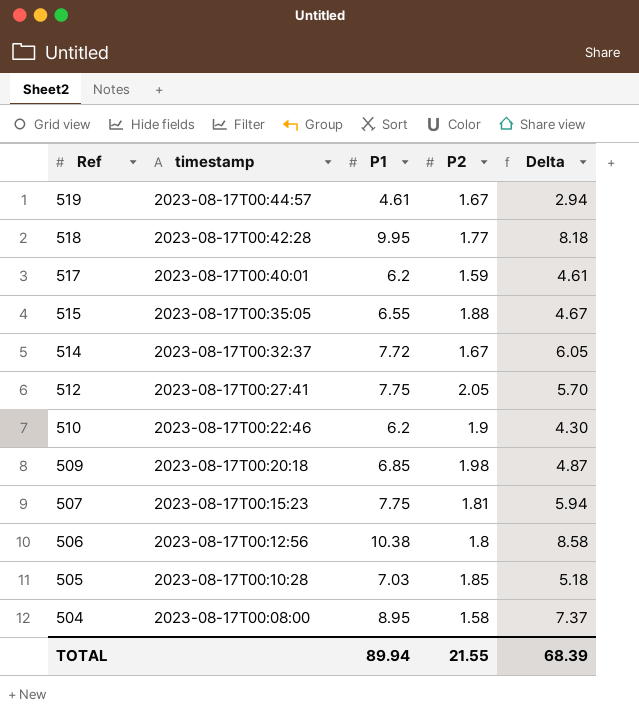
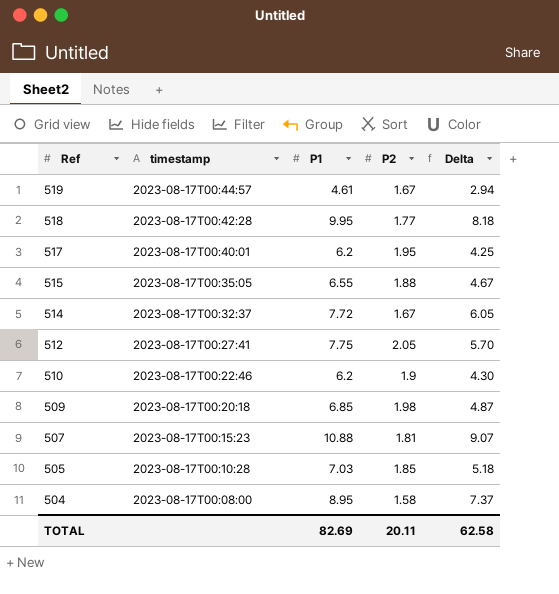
row 506: 2023-08-17T00:12:56 | 10.38 | 1.8 | 8.58 -> none
517 | P2: 1.59 -> 1.95
517 | Delta: 4.61 -> 4.25
507 | P1: 7.75 -> 10.88
507 | Delta: 5.94 -> 9.07
TOTAL | P1: 89.94 -> 82.69
TOTAL | P2: 21.55 -> 20.11
TOTAL | Delta: 68.39 -> 62.58

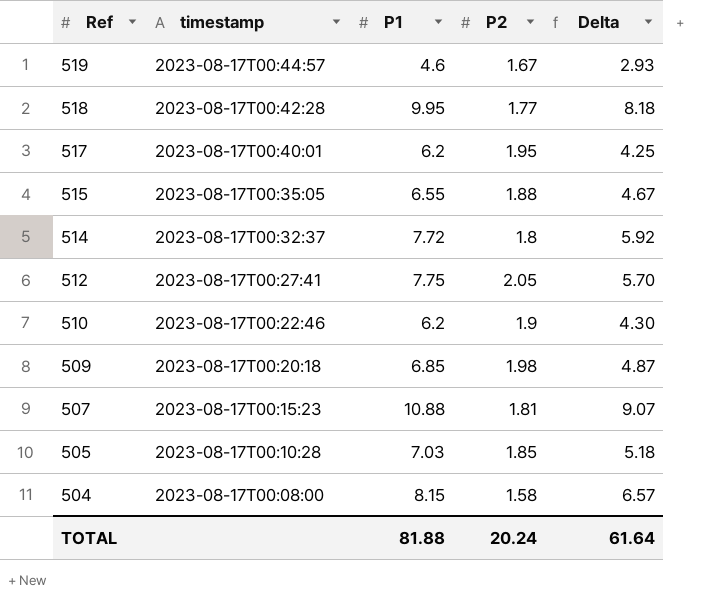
519 | P1: 4.61 -> 4.6
519 | Delta: 2.94 -> 2.93
514 | P2: 1.67 -> 1.8
514 | Delta: 6.05 -> 5.92
504 | P1: 8.95 -> 8.15
504 | Delta: 7.37 -> 6.57
TOTAL | P1: 82.69 -> 81.88
TOTAL | P2: 20.11 -> 20.24
TOTAL | Delta: 62.58 -> 61.64

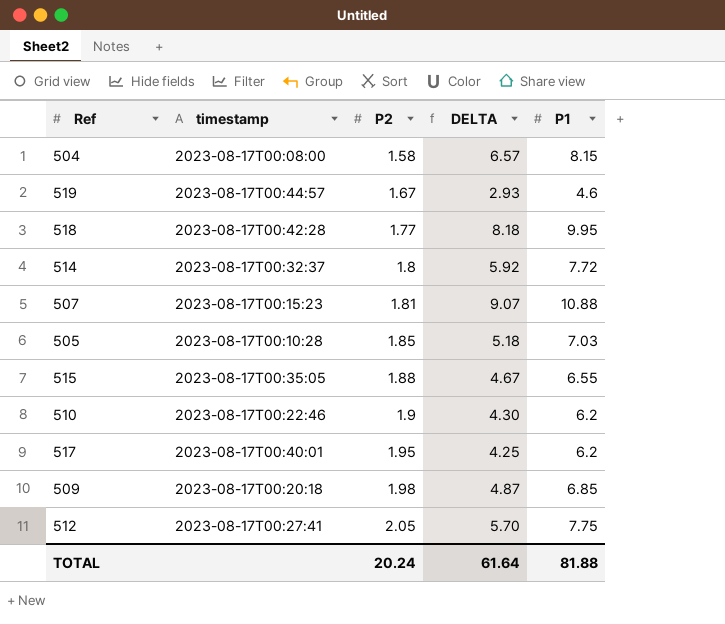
row order: Ref descending -> P2 ascending
column name: Delta -> DELTA
column P1 | position: 3 -> 5

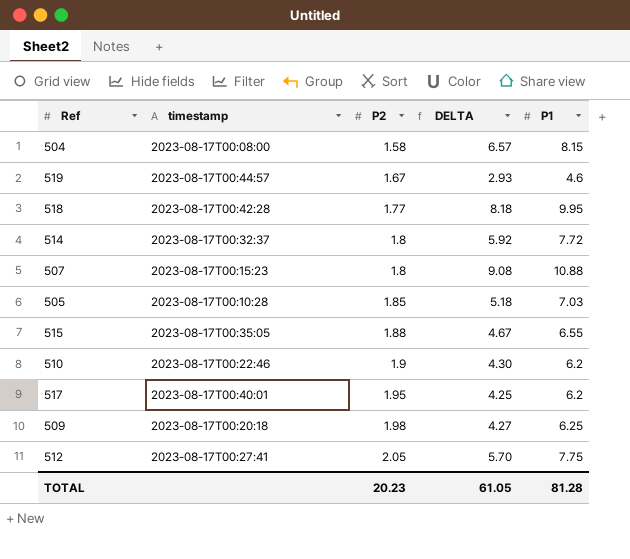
507 | P2: 1.81 -> 1.8
507 | DELTA: 9.07 -> 9.08
509 | DELTA: 4.87 -> 4.27
509 | P1: 6.85 -> 6.25
TOTAL | P2: 20.24 -> 20.23
TOTAL | DELTA: 61.64 -> 61.05
TOTAL | P1: 81.88 -> 81.28

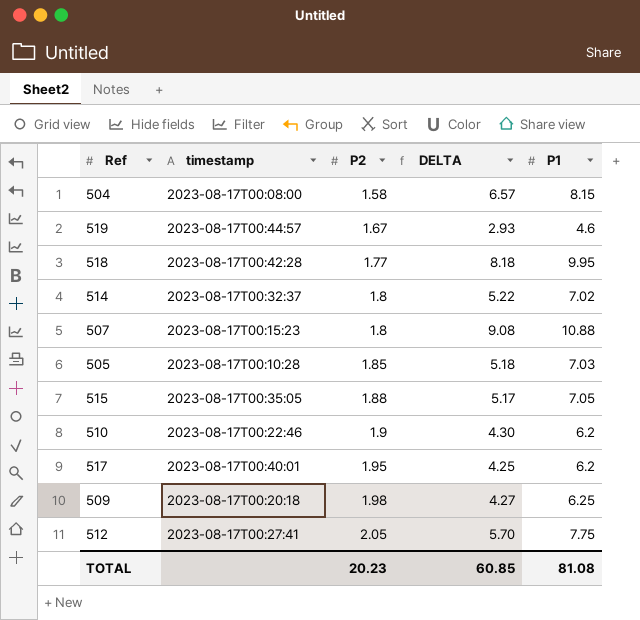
514 | DELTA: 5.92 -> 5.22
514 | P1: 7.72 -> 7.02
515 | DELTA: 4.67 -> 5.17
515 | P1: 6.55 -> 7.05
TOTAL | DELTA: 61.05 -> 60.85
TOTAL | P1: 81.28 -> 81.08

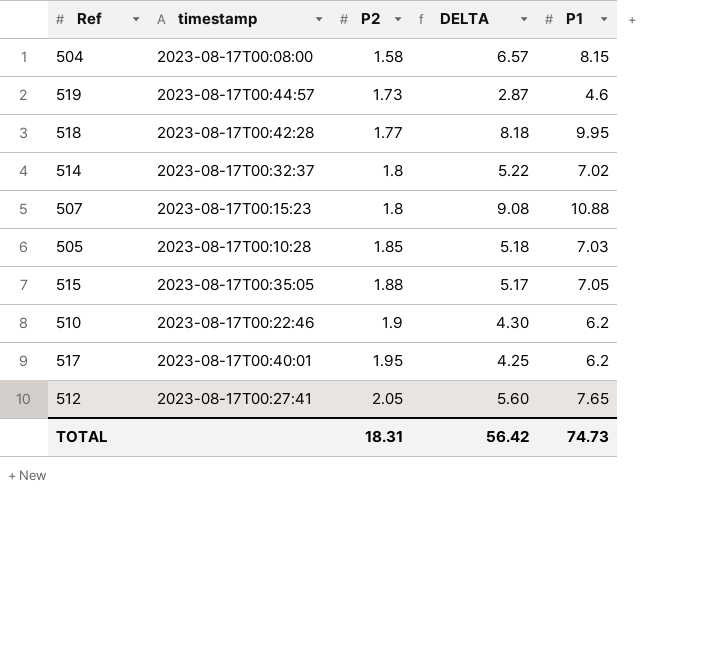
row 509: 2023-08-17T00:20:18 | 1.98 | 4.27 | 6.25 -> none
519 | P2: 1.67 -> 1.73
519 | DELTA: 2.93 -> 2.87
512 | DELTA: 5.70 -> 5.60
512 | P1: 7.75 -> 7.65
TOTAL | P2: 20.23 -> 18.31
TOTAL | DELTA: 60.85 -> 56.42
TOTAL | P1: 81.08 -> 74.73

